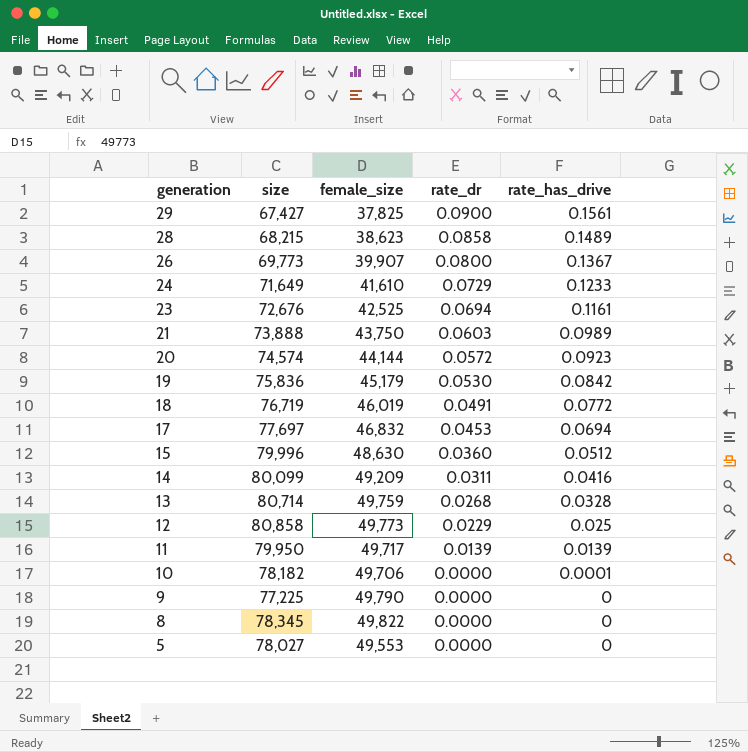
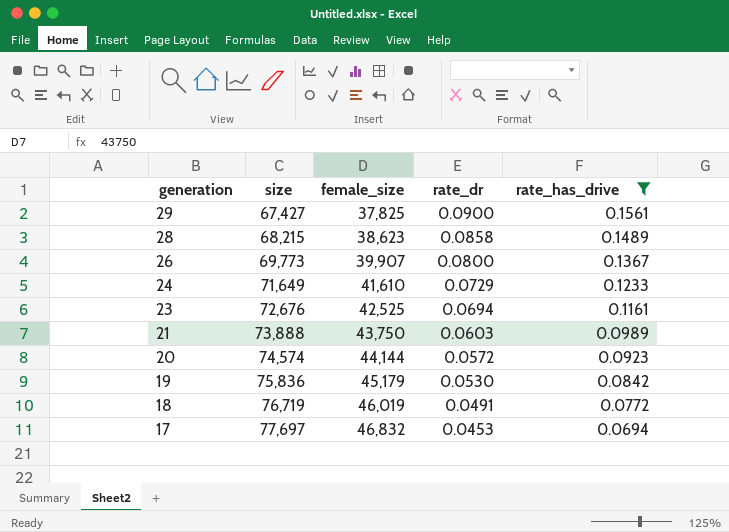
filter: none -> rate_has_drive >= 0.0694

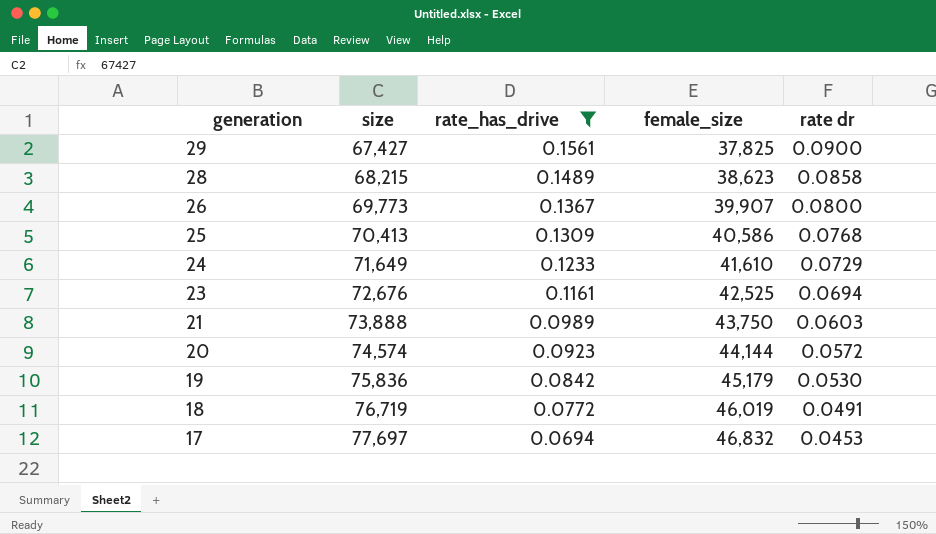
column rate_has_drive | position: 5 -> 3
column name: rate_dr -> rate dr
row 25: none -> 70,413 | 0.1309 | 40,586 | 0.0768

